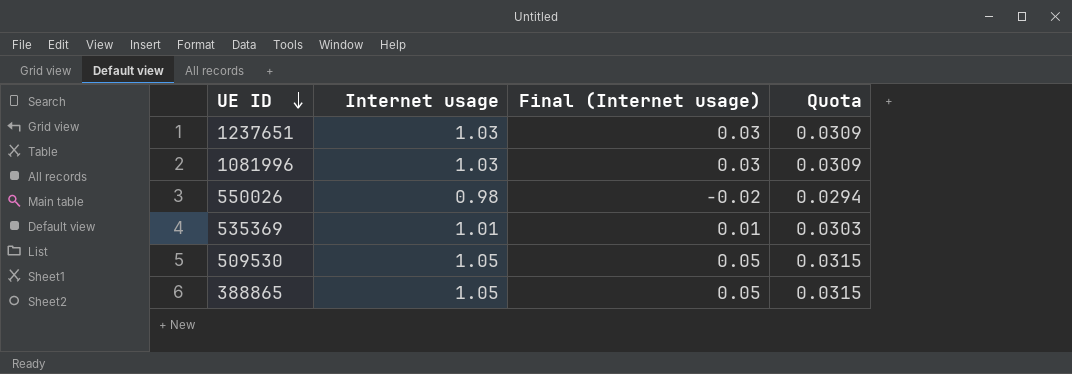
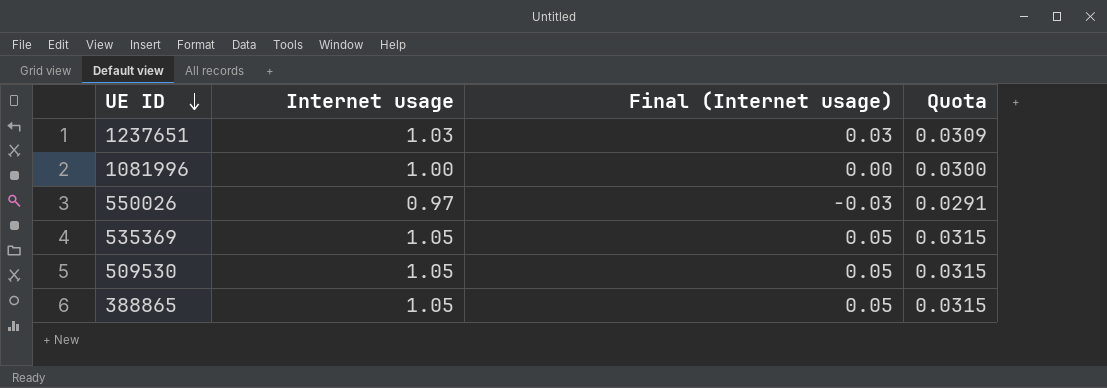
1081996 | Internet usage: 1.03 -> 1.00
1081996 | Final (Internet usage): 0.03 -> 0.00
1081996 | Quota: 0.0309 -> 0.0300
550026 | Internet usage: 0.98 -> 0.97
550026 | Final (Internet usage): -0.02 -> -0.03
550026 | Quota: 0.0294 -> 0.0291
535369 | Internet usage: 1.01 -> 1.05
535369 | Final (Internet usage): 0.01 -> 0.05
535369 | Quota: 0.0303 -> 0.0315

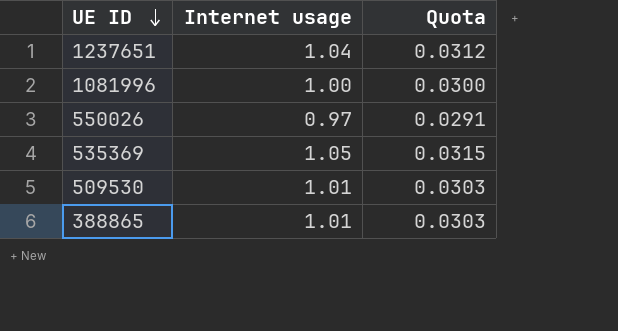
column Final (Internet usage) | formula: [Internet usage] - 1 -> none
1237651 | Internet usage: 1.03 -> 1.04
1237651 | Quota: 0.0309 -> 0.0312
509530 | Internet usage: 1.05 -> 1.01
509530 | Quota: 0.0315 -> 0.0303
388865 | Internet usage: 1.05 -> 1.01
388865 | Quota: 0.0315 -> 0.0303

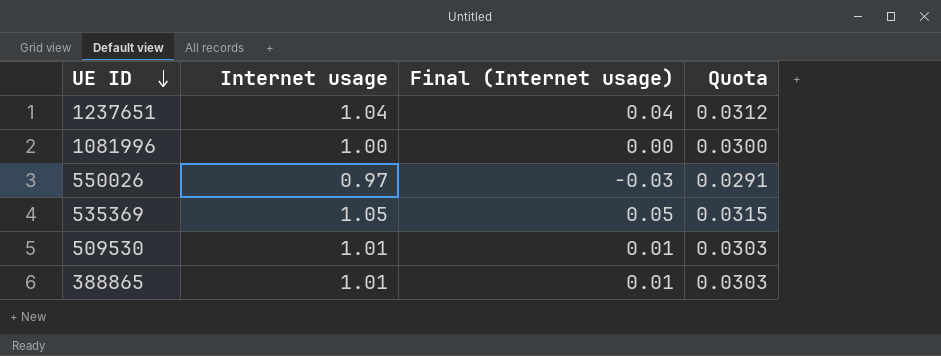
column Final (Internet usage) | formula: none -> [Internet usage] - 1

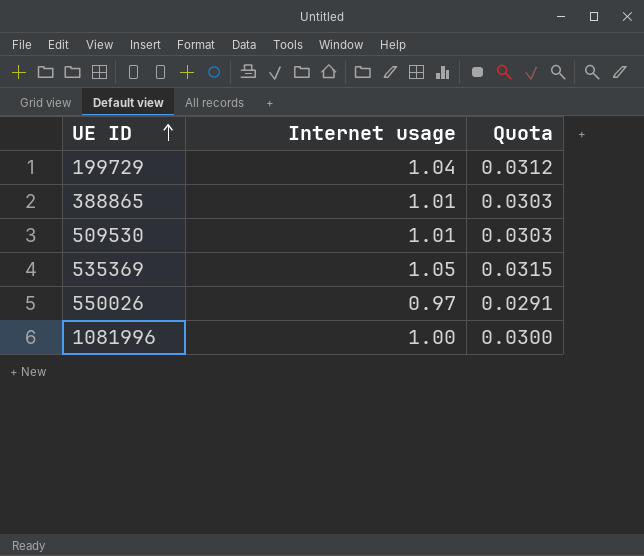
row order: UE ID descending -> UE ID ascending
column Final (Internet usage) | formula: [Internet usage] - 1 -> none
row 1237651: 1.04 | 0.04 | 0.0312 -> none
row 199729: none -> 1.04 | 0.0312

